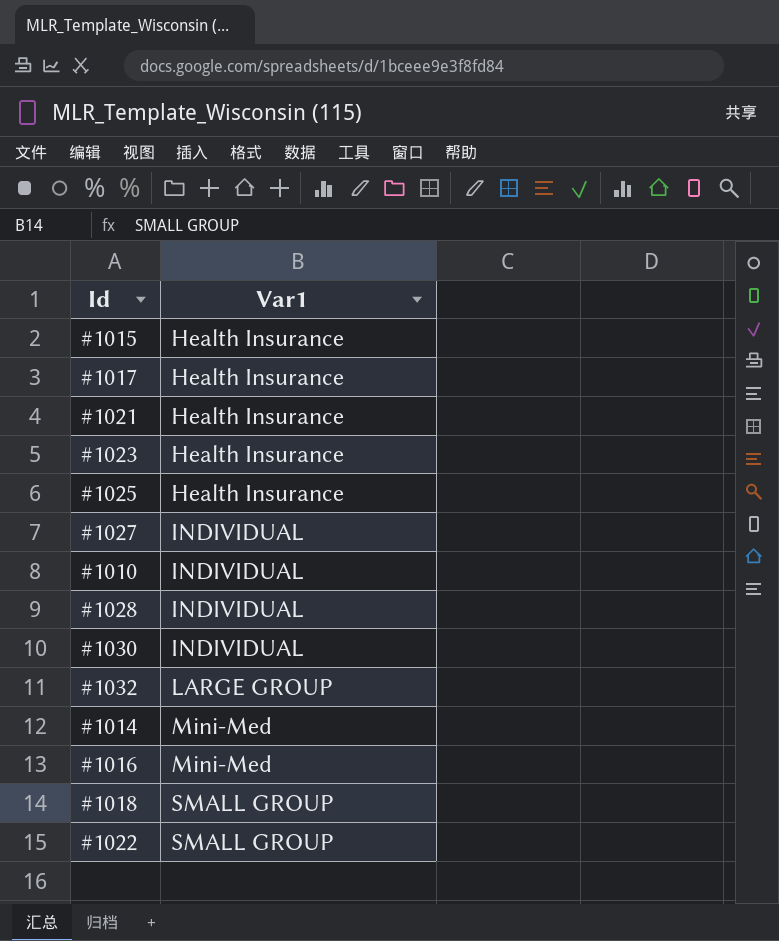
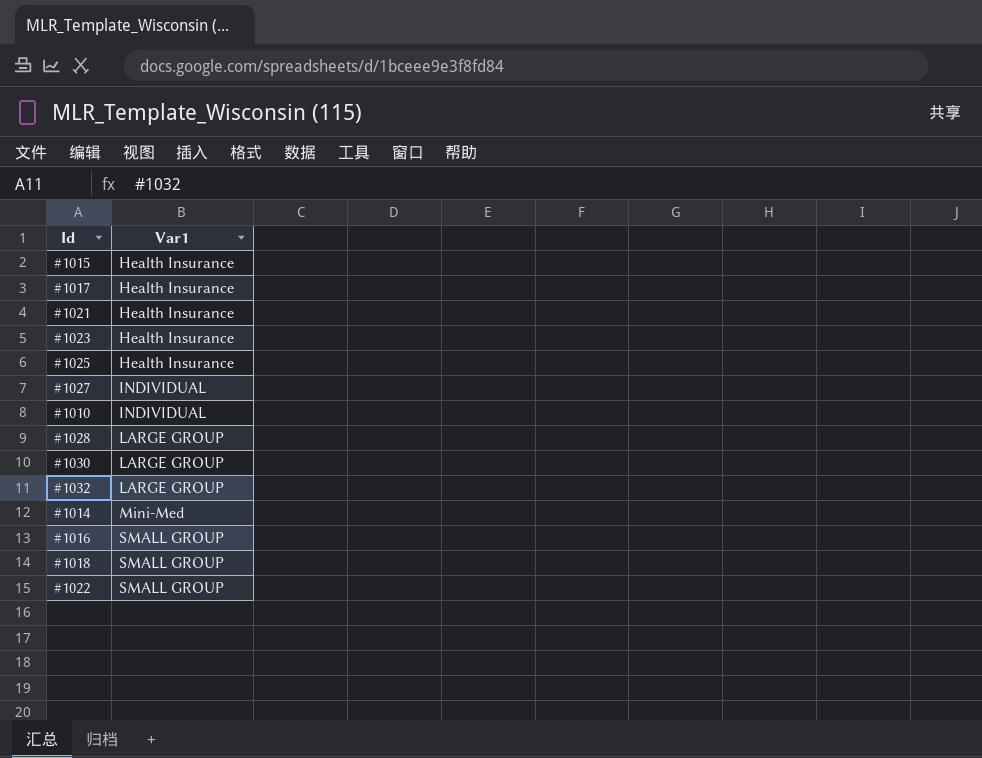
#1028 | Var1: INDIVIDUAL -> LARGE GROUP
#1030 | Var1: INDIVIDUAL -> LARGE GROUP
#1016 | Var1: Mini-Med -> SMALL GROUP

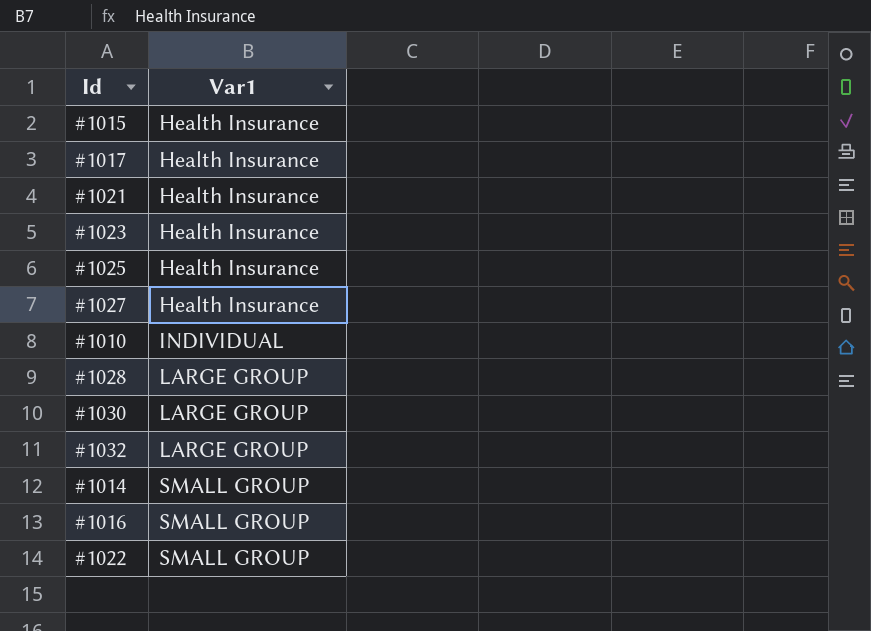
row #1018: SMALL GROUP -> none
#1027 | Var1: INDIVIDUAL -> Health Insurance
#1014 | Var1: Mini-Med -> SMALL GROUP

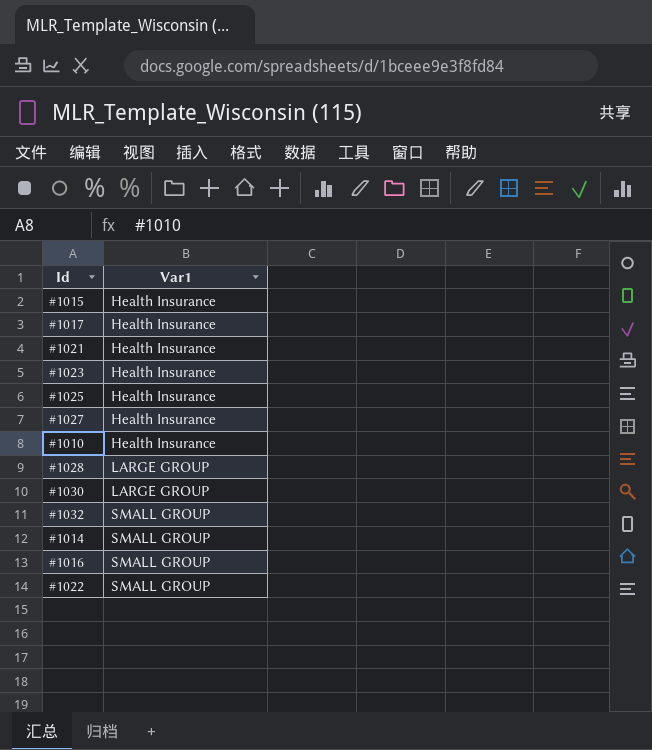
#1010 | Var1: INDIVIDUAL -> Health Insurance
#1032 | Var1: LARGE GROUP -> SMALL GROUP

